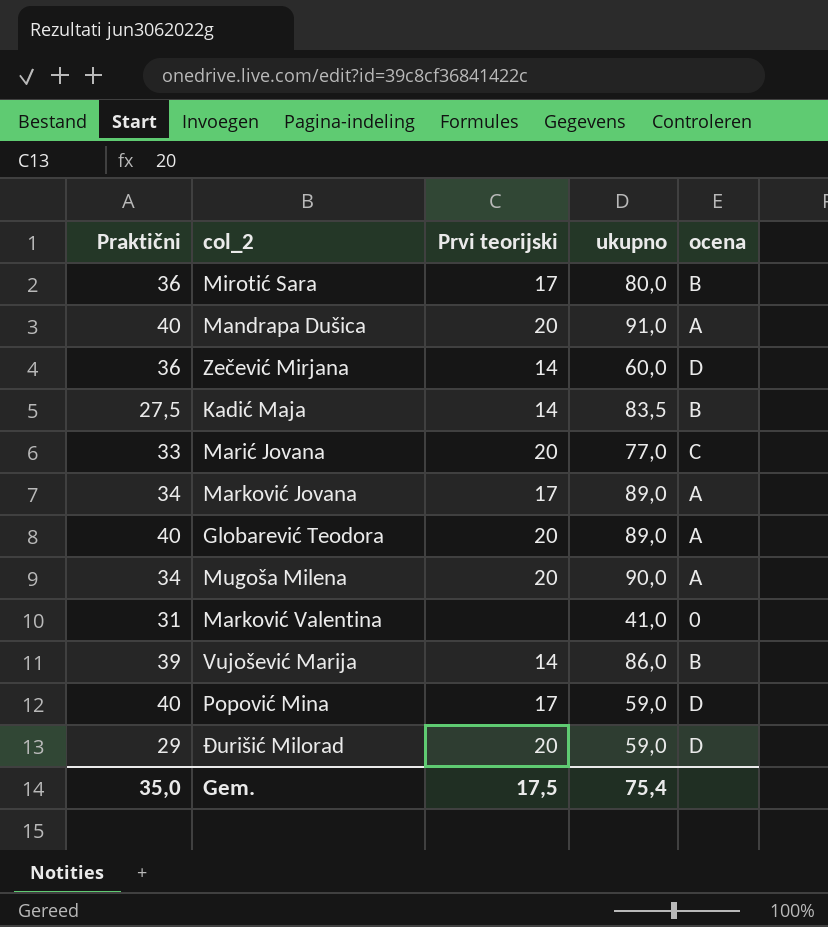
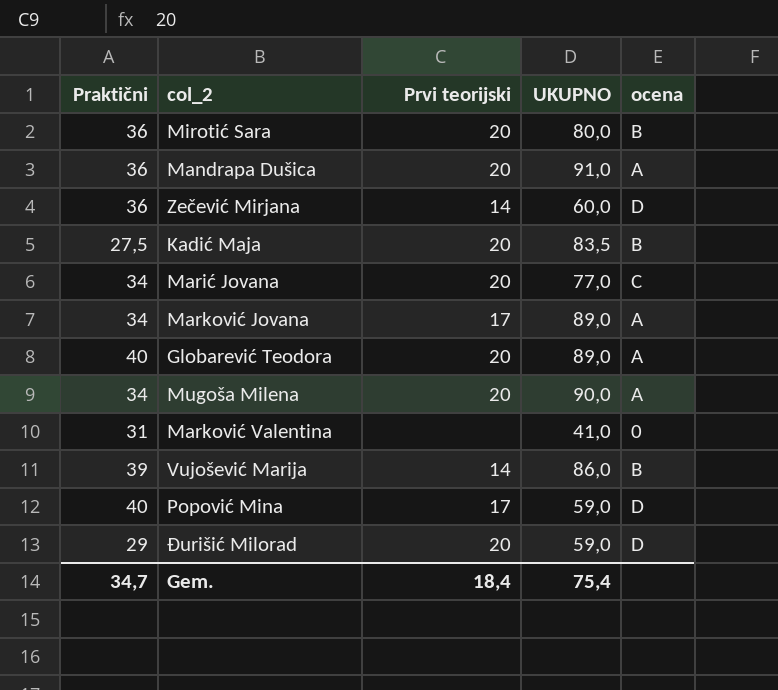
column name: ukupno -> UKUPNO
Mirotić Sara | Prvi teorijski: 17 -> 20
Mandrapa Dušica | Praktični: 40 -> 36
Kadić Maja | Prvi teorijski: 14 -> 20
Marić Jovana | Praktični: 33 -> 34
Gem. | Praktični: 35,0 -> 34,7
Gem. | Prvi teorijski: 17,5 -> 18,4

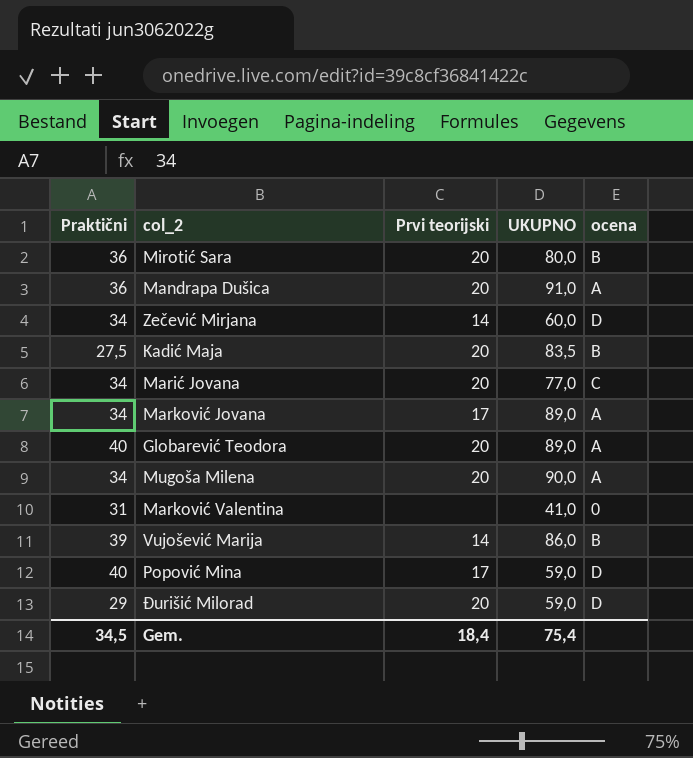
Zečević Mirjana | Praktični: 36 -> 34
Gem. | Praktični: 34,7 -> 34,5

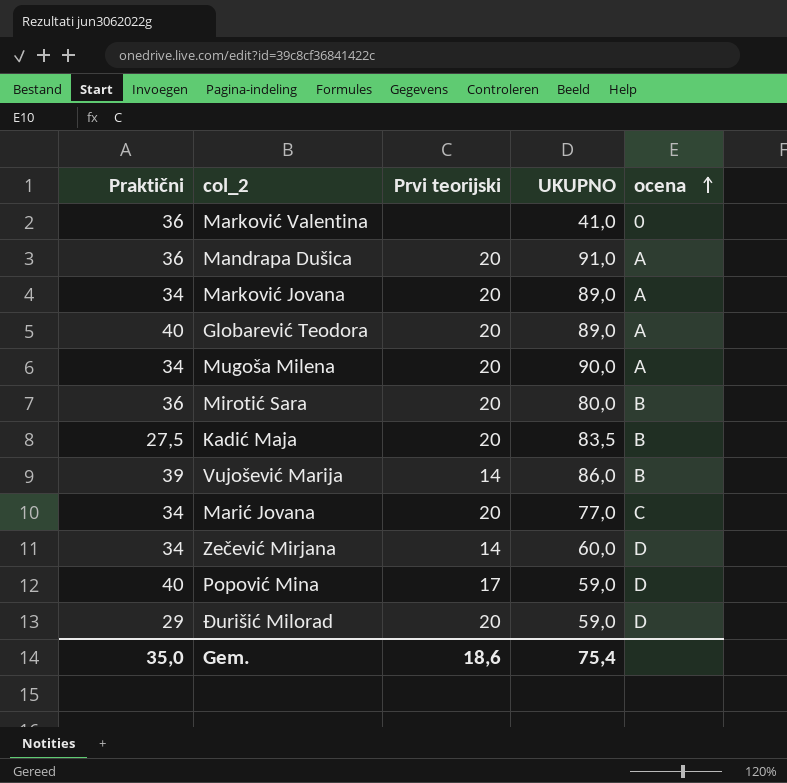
row order: none -> ocena ascending
Marković Valentina | Praktični: 31 -> 36
Marković Jovana | Prvi teorijski: 17 -> 20
Gem. | Praktični: 34,5 -> 35,0
Gem. | Prvi teorijski: 18,4 -> 18,6

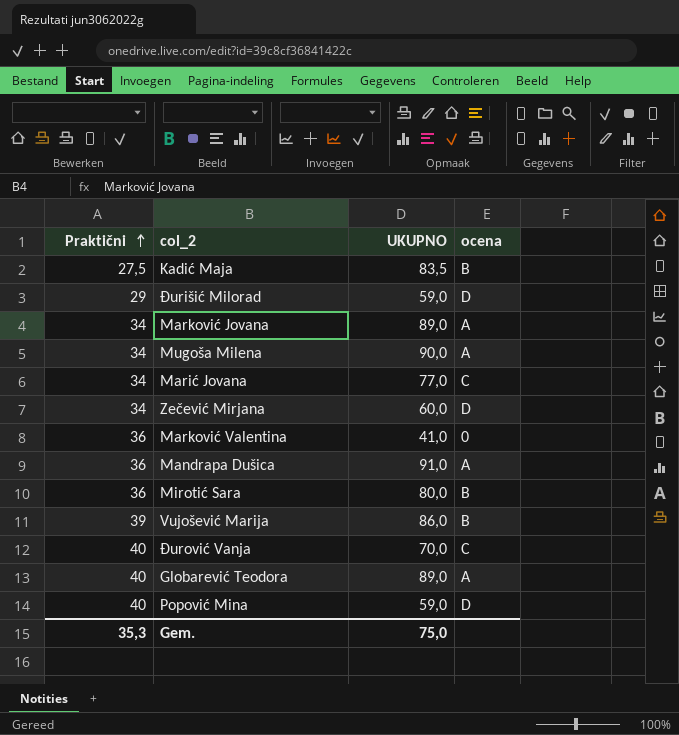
row order: ocena ascending -> Praktični ascending
column Prvi teorijski | position: 3 -> none
row Đurović Vanja: none -> 40 | 70,0 | C
Gem. | Praktični: 35,0 -> 35,3
Gem. | UKUPNO: 75,4 -> 75,0

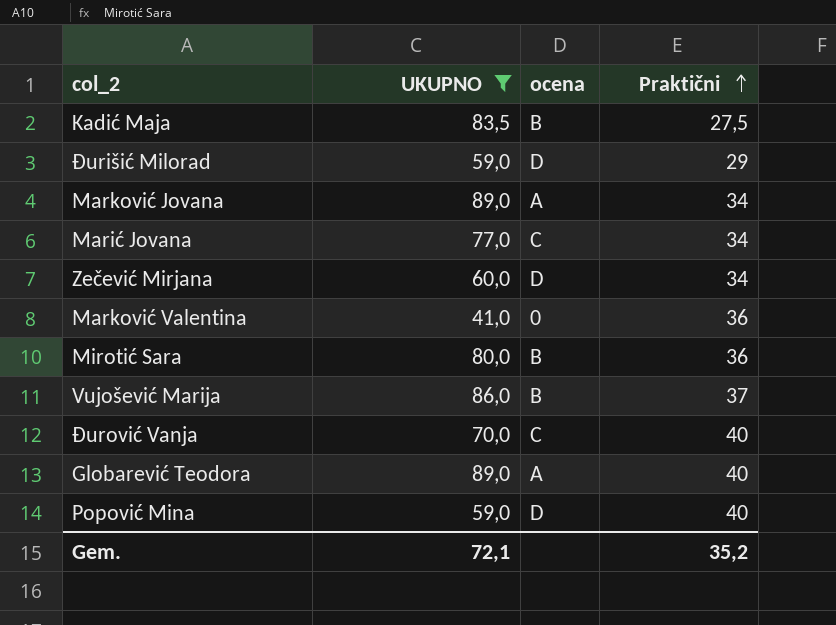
filter: none -> UKUPNO <= 89,0
column Praktični | position: 1 -> 4
Vujošević Marija | Praktični: 39 -> 37
Gem. | UKUPNO: 75,0 -> 72,1
Gem. | Praktični: 35,3 -> 35,2

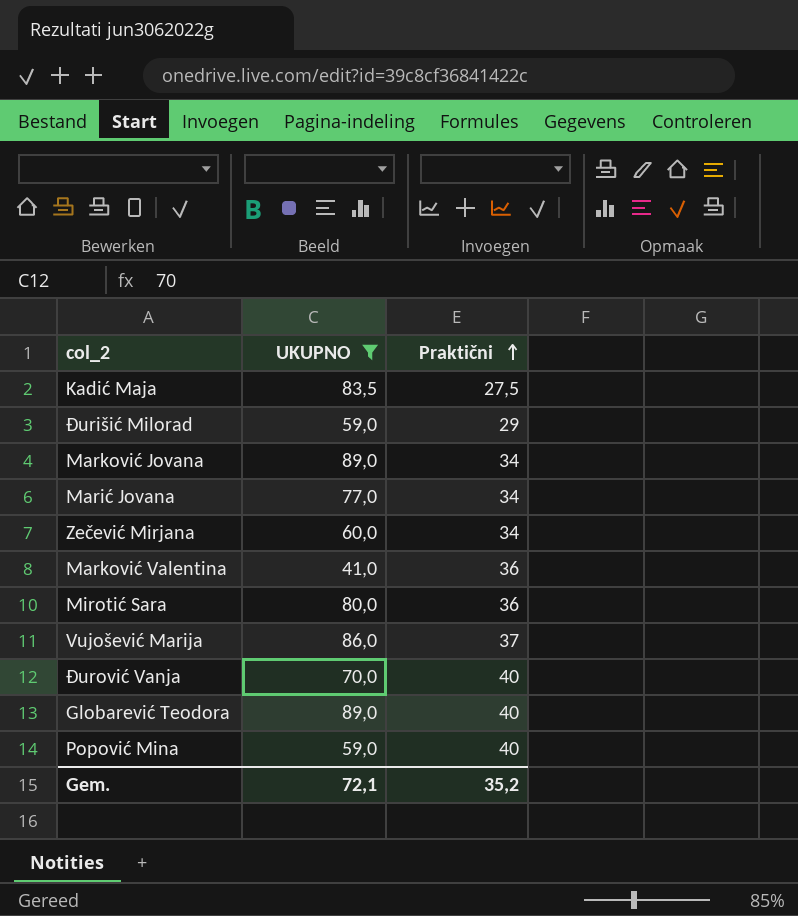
column ocena | position: 3 -> none

